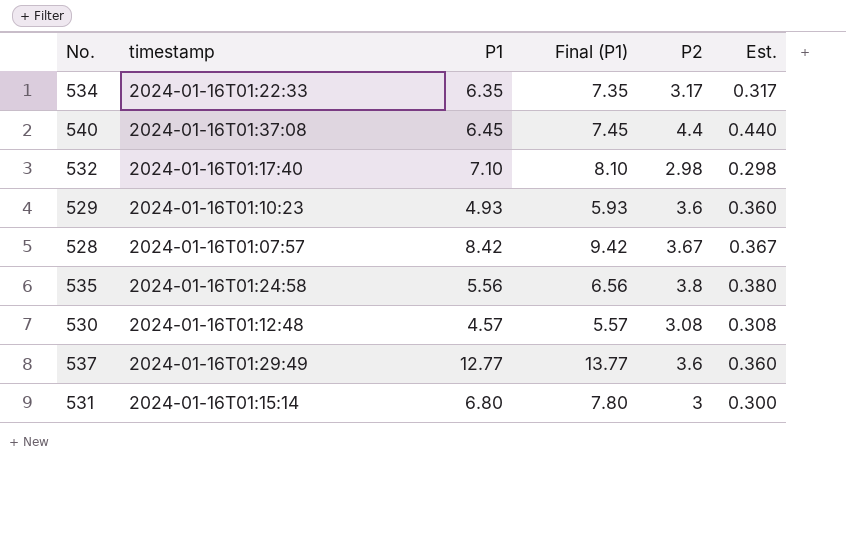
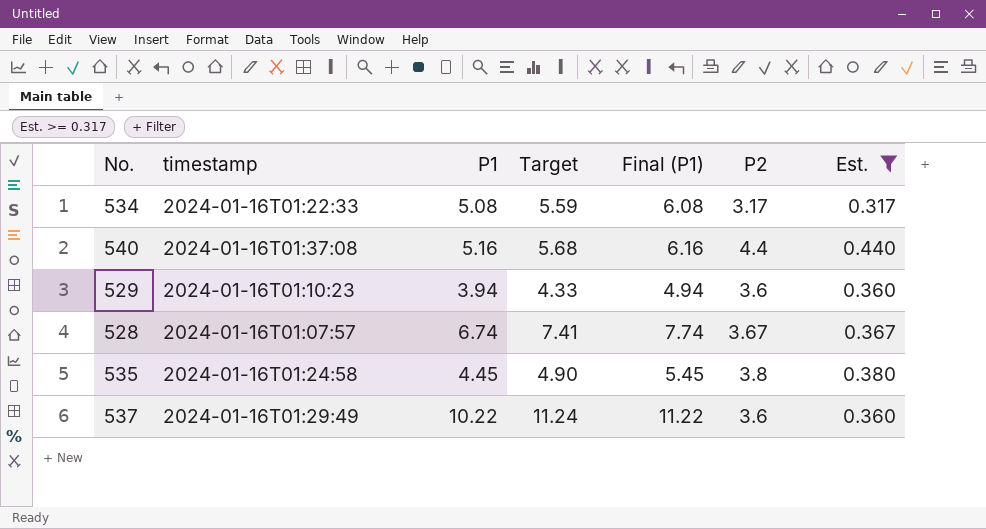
filter: none -> Est. >= 0.317
column Target | formula: none -> [P1] * 1.1
534 | P1: 6.35 -> 5.08
534 | Final (P1): 7.35 -> 6.08
540 | P1: 6.45 -> 5.16
540 | Final (P1): 7.45 -> 6.16
529 | P1: 4.93 -> 3.94
529 | Final (P1): 5.93 -> 4.94
528 | P1: 8.42 -> 6.74
528 | Final (P1): 9.42 -> 7.74
535 | P1: 5.56 -> 4.45
535 | Final (P1): 6.56 -> 5.45
537 | P1: 12.77 -> 10.22
537 | Final (P1): 13.77 -> 11.22

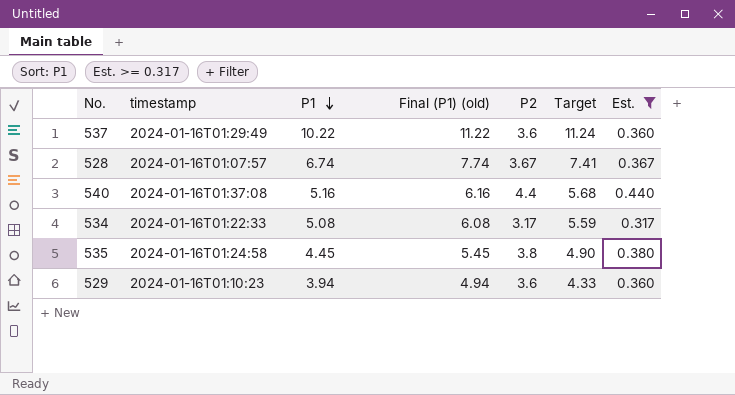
row order: none -> P1 descending
column name: Final (P1) -> Final (P1) (old)
column Target | position: 4 -> 6

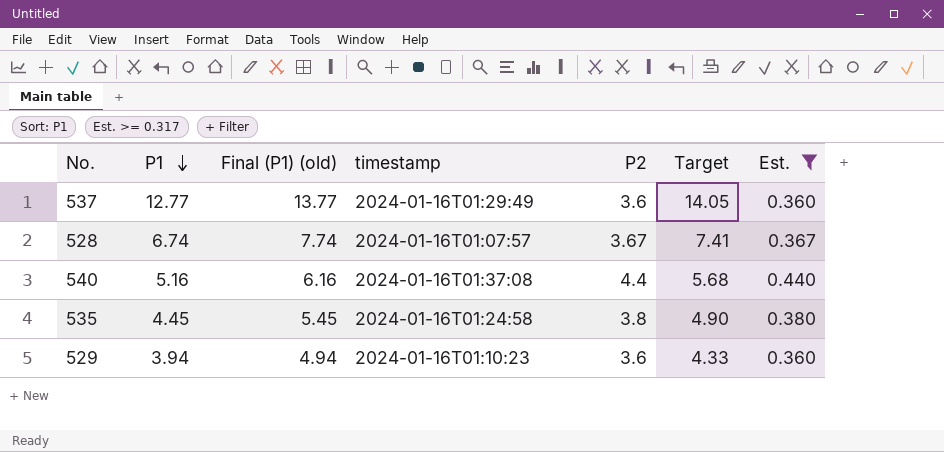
column timestamp | position: 2 -> 4
row 534: 2024-01-16T01:22:33 | 5.08 | 6.08 | 3.17 | 5.59 | 0.317 -> none
537 | P1: 10.22 -> 12.77
537 | Final (P1) (old): 11.22 -> 13.77
537 | Target: 11.24 -> 14.05

